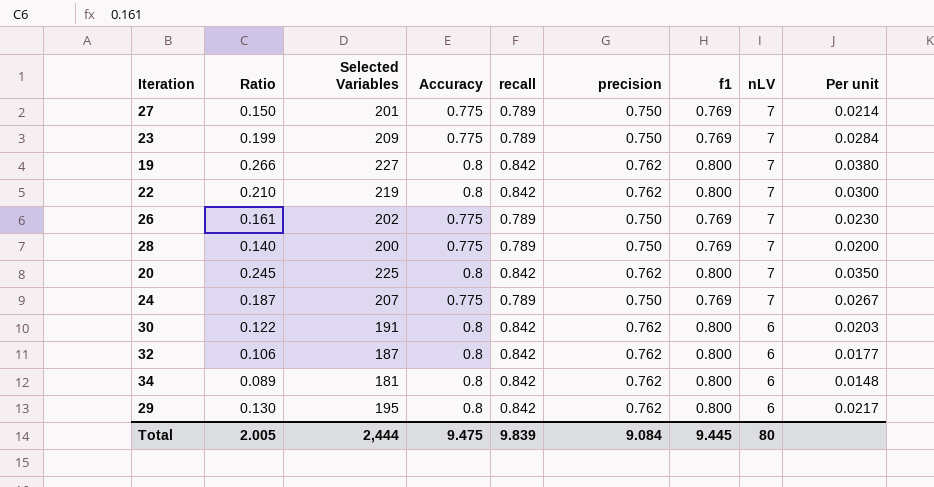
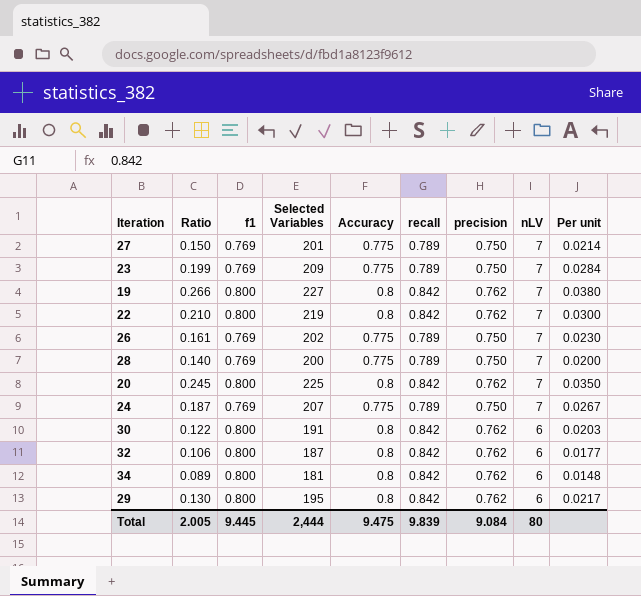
column f1 | position: 7 -> 3

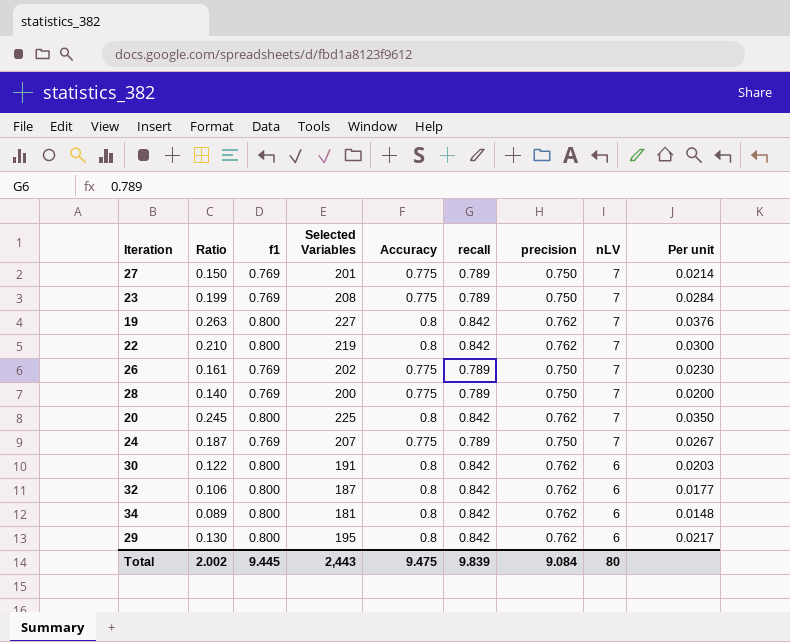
23 | Selected Variables: 209 -> 208
19 | Ratio: 0.266 -> 0.263
19 | Per unit: 0.0380 -> 0.0376
Total | Ratio: 2.005 -> 2.002
Total | Selected Variables: 2,444 -> 2,443

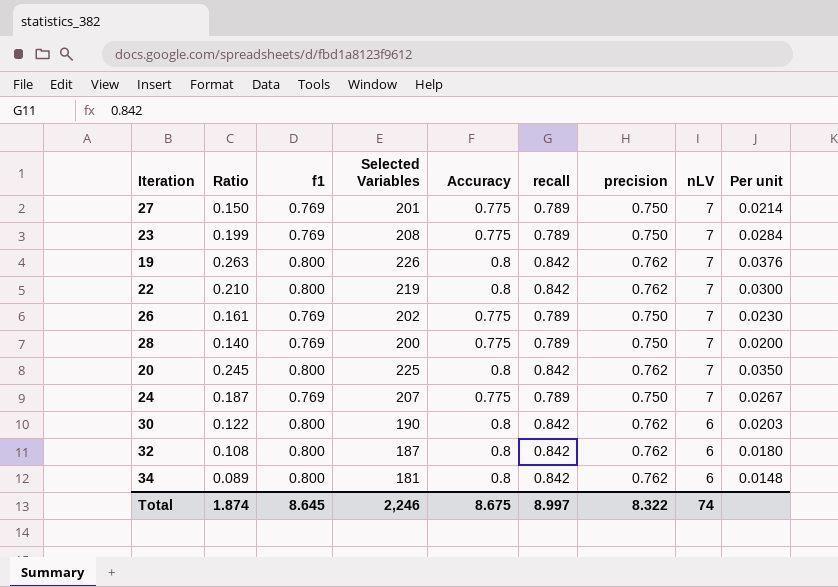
row 29: 0.130 | 0.800 | 195 | 0.8 | 0.842 | 0.762 | 6 | 0.0217 -> none
19 | Selected Variables: 227 -> 226
30 | Selected Variables: 191 -> 190
32 | Ratio: 0.106 -> 0.108
32 | Per unit: 0.0177 -> 0.0180
Total | Ratio: 2.002 -> 1.874
Total | f1: 9.445 -> 8.645
Total | Selected Variables: 2,443 -> 2,246
Total | Accuracy: 9.475 -> 8.675
Total | recall: 9.839 -> 8.997
Total | precision: 9.084 -> 8.322
Total | nLV: 80 -> 74

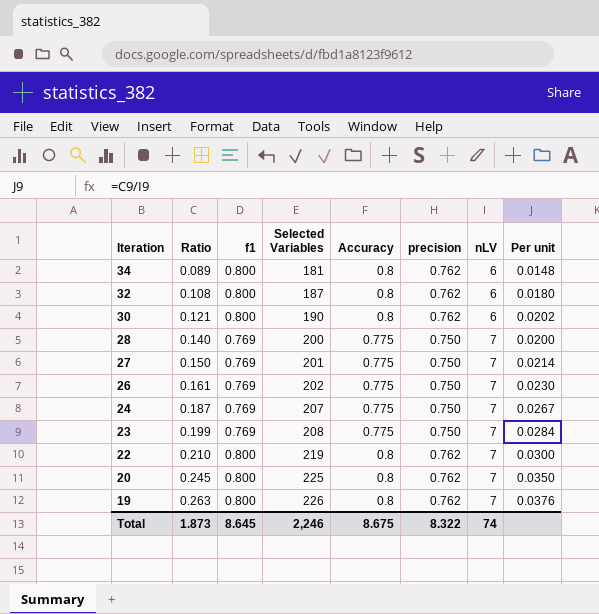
row order: nLV descending -> Iteration descending
column recall | position: 6 -> none
30 | Ratio: 0.122 -> 0.121
30 | Per unit: 0.0203 -> 0.0202
Total | Ratio: 1.874 -> 1.873

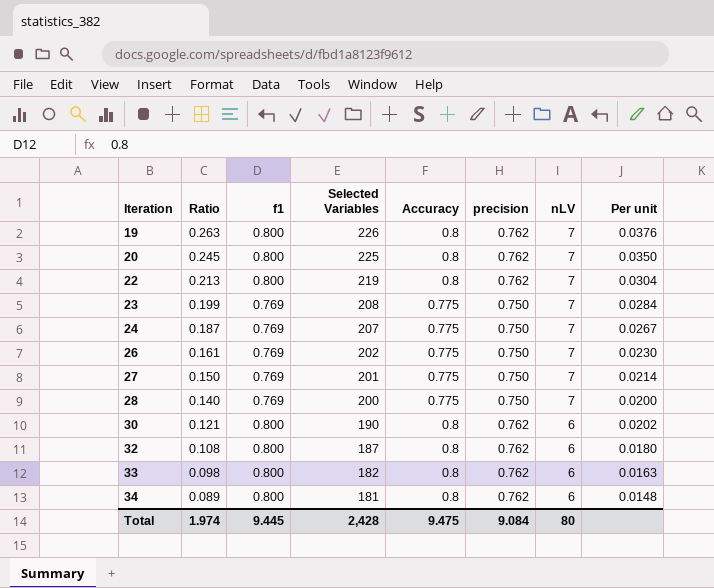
row order: Iteration descending -> Iteration ascending
22 | Ratio: 0.210 -> 0.213
22 | Per unit: 0.0300 -> 0.0304
row 33: none -> 0.098 | 0.800 | 182 | 0.8 | 0.762 | 6 | 0.0163
Total | Ratio: 1.873 -> 1.974
Total | f1: 8.645 -> 9.445
Total | Selected Variables: 2,246 -> 2,428
Total | Accuracy: 8.675 -> 9.475
Total | precision: 8.322 -> 9.084
Total | nLV: 74 -> 80

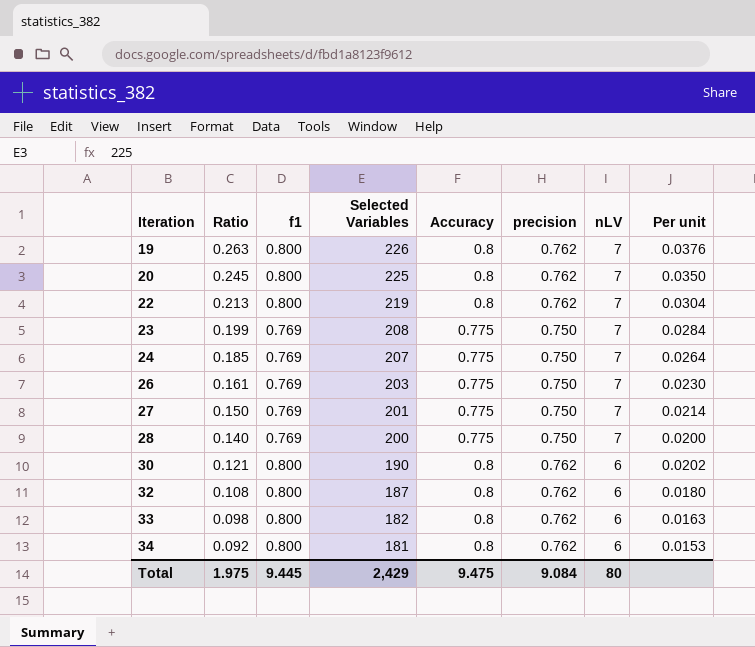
24 | Ratio: 0.187 -> 0.185
24 | Per unit: 0.0267 -> 0.0264
26 | Selected Variables: 202 -> 203
34 | Ratio: 0.089 -> 0.092
34 | Per unit: 0.0148 -> 0.0153
Total | Ratio: 1.974 -> 1.975
Total | Selected Variables: 2,428 -> 2,429

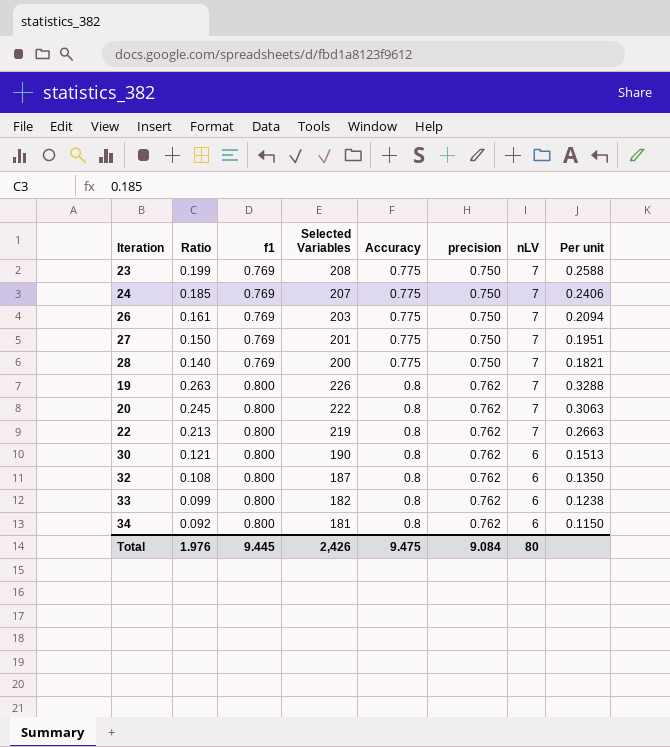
row order: Iteration ascending -> f1 ascending
column Per unit | formula: [Ratio] / [nLV] -> [Ratio] / [f1]
20 | Selected Variables: 225 -> 222
33 | Ratio: 0.098 -> 0.099
Total | Ratio: 1.975 -> 1.976
Total | Selected Variables: 2,429 -> 2,426

